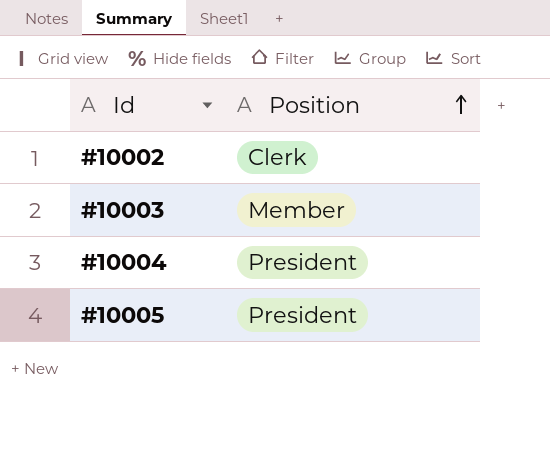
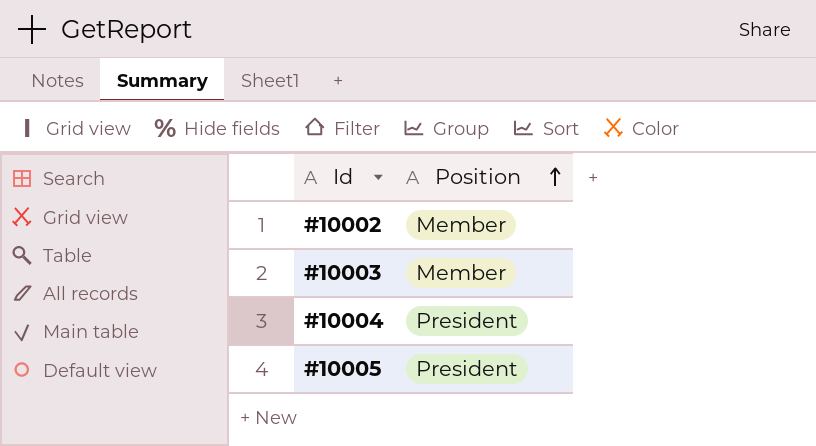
#10002 | Position: Clerk -> Member

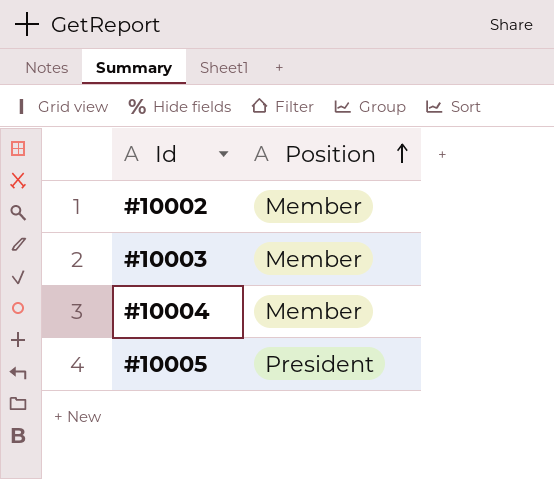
#10004 | Position: President -> Member

